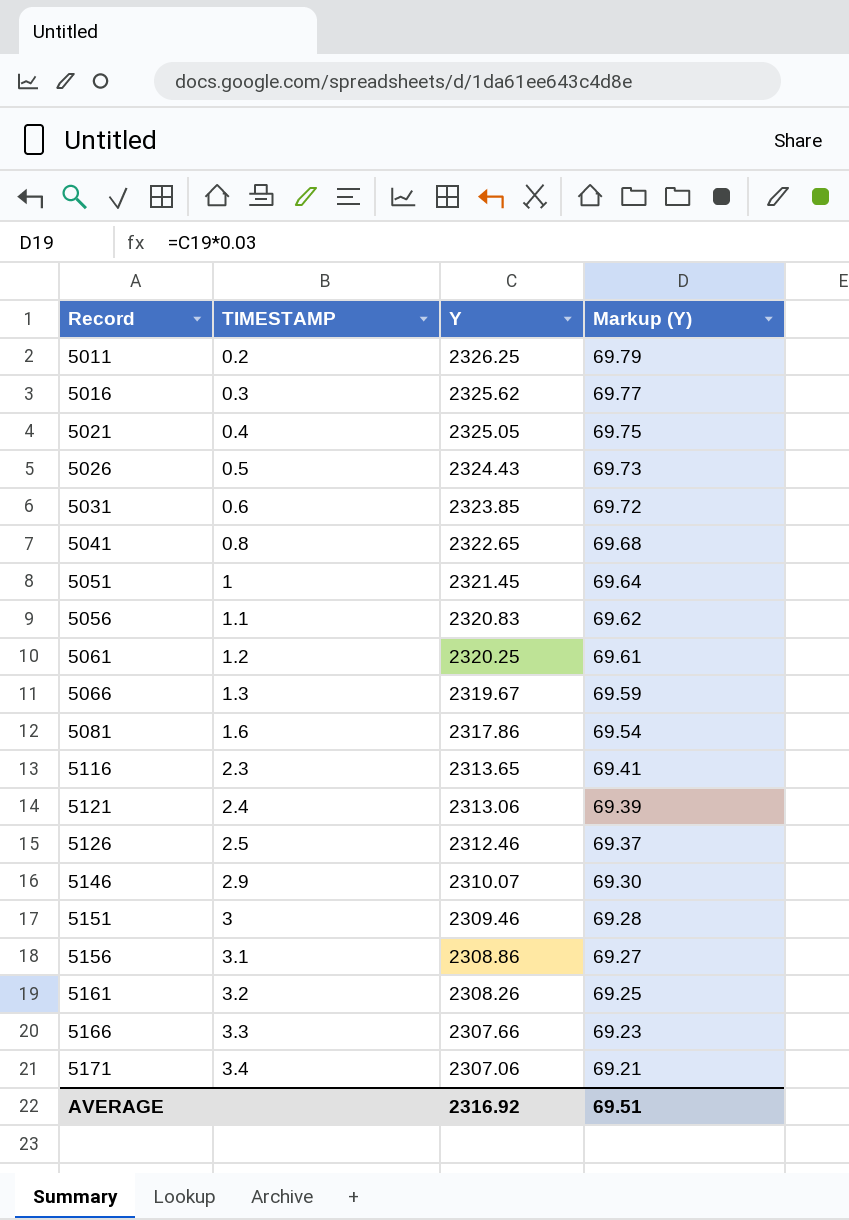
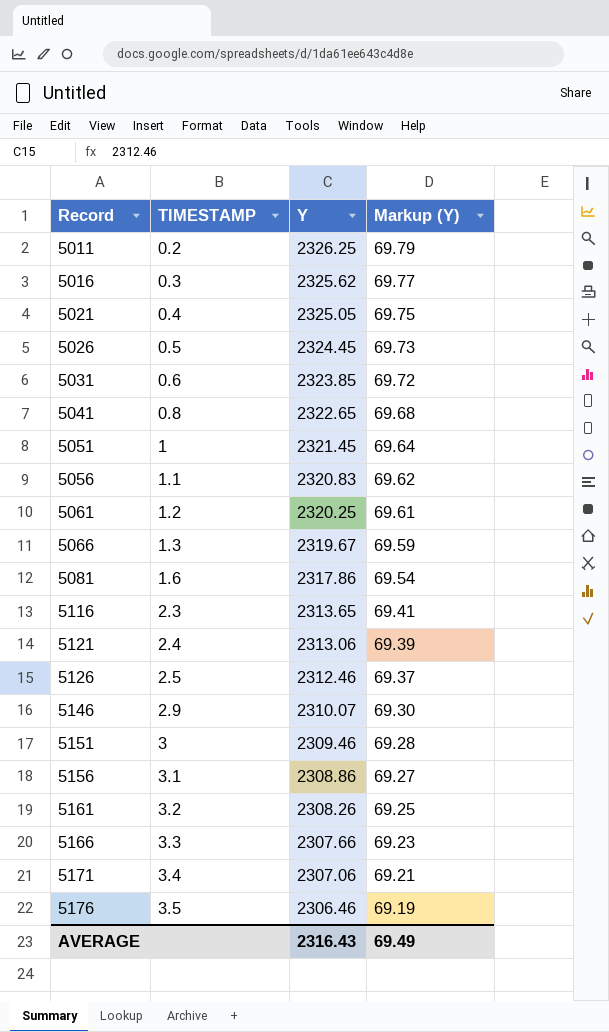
5026 | Y: 2324.43 -> 2324.45
row 5176: none -> 3.5 | 2306.46 | 69.19
AVERAGE | Y: 2316.92 -> 2316.43
AVERAGE | Markup (Y): 69.51 -> 69.49

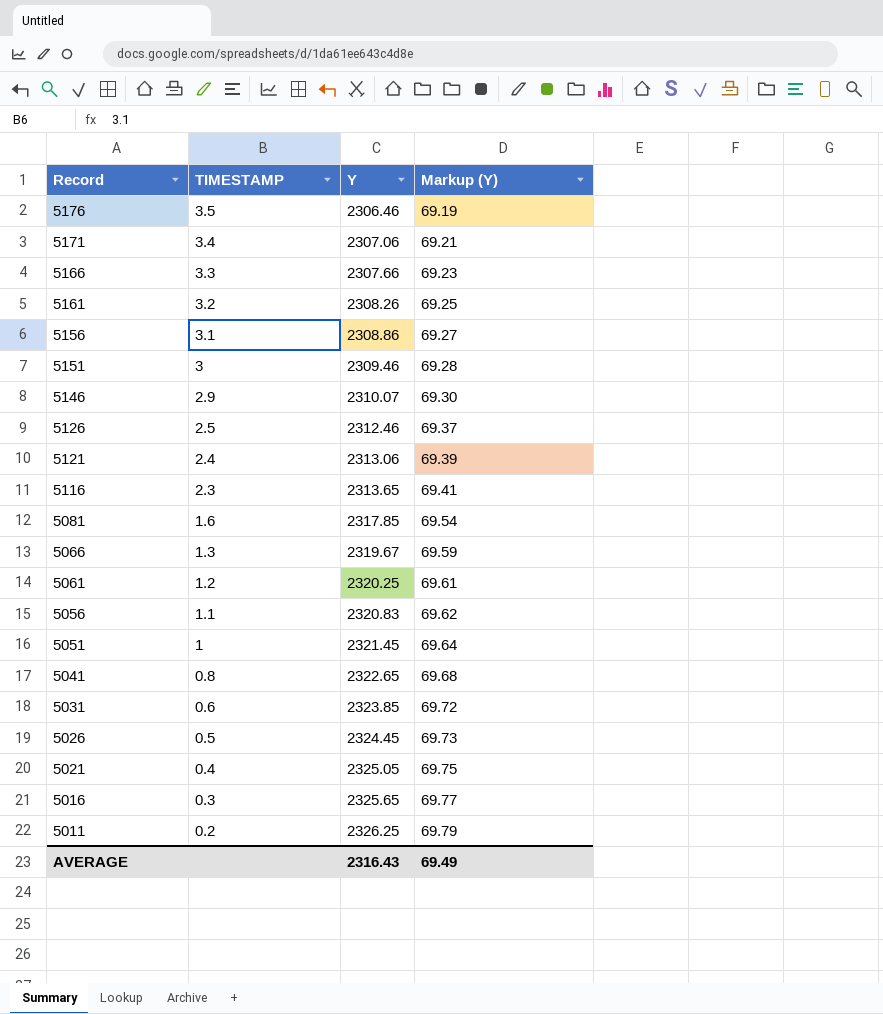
row order: Record ascending -> Record descending
5081 | Y: 2317.86 -> 2317.85
5016 | Y: 2325.62 -> 2325.65

